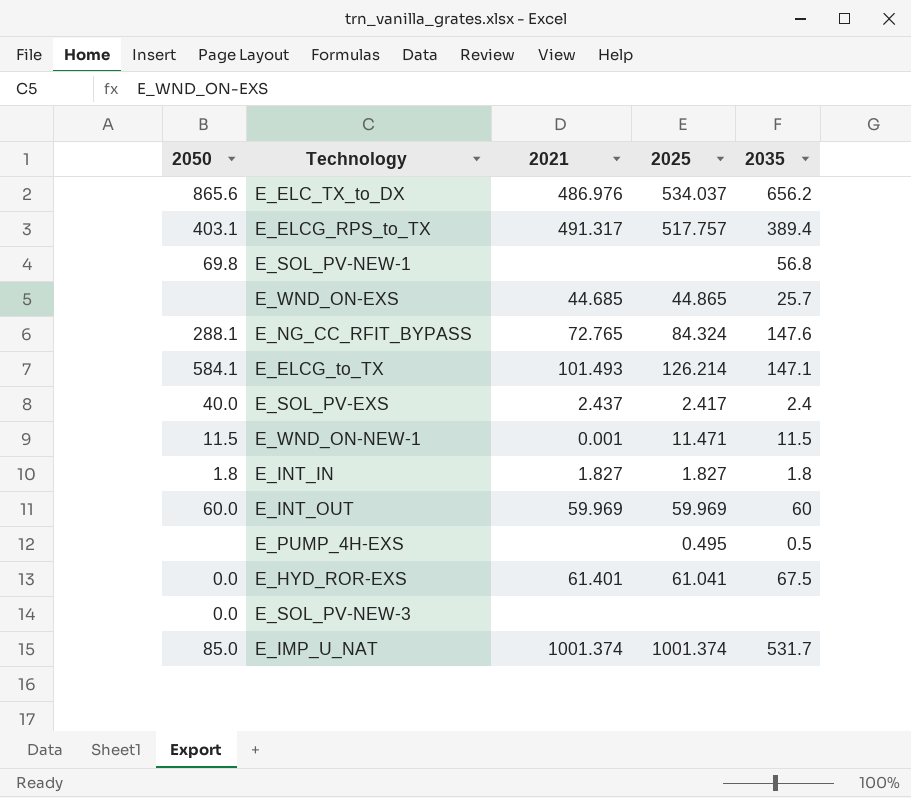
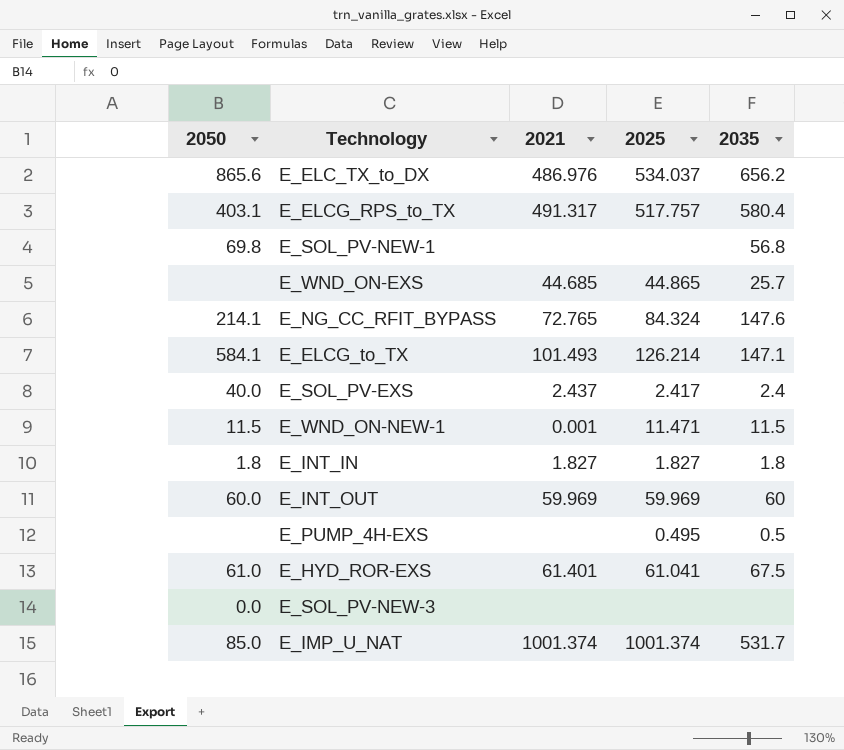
E_ELCG_RPS_to_TX | 2035: 389.4 -> 580.4
E_NG_CC_RFIT_BYPASS | 2050: 288.1 -> 214.1
E_HYD_ROR-EXS | 2050: 0.0 -> 61.0

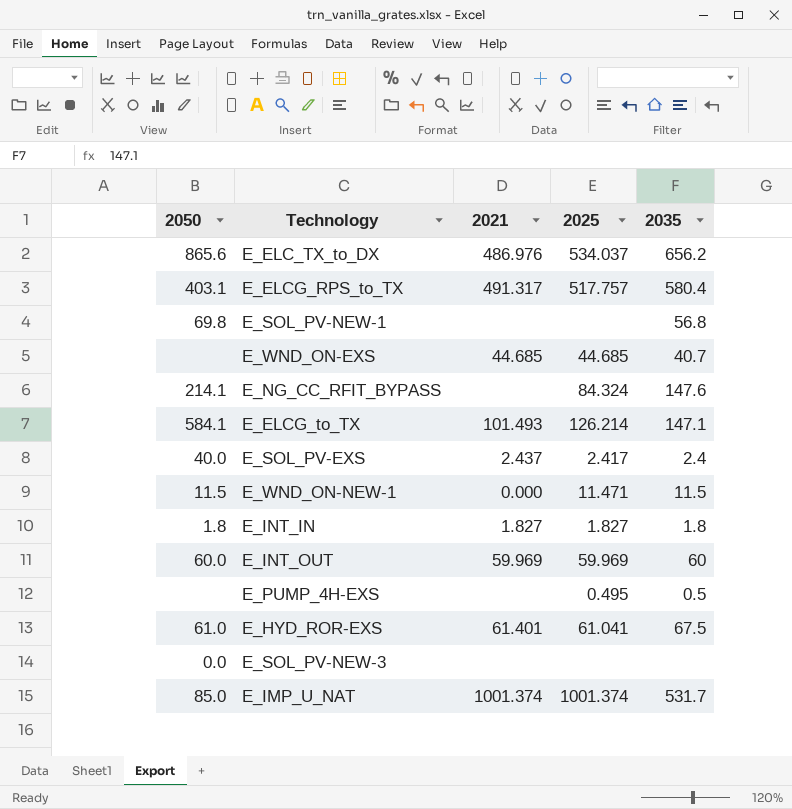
E_WND_ON-EXS | 2025: 44.865 -> 44.685
E_WND_ON-EXS | 2035: 25.7 -> 40.7
E_NG_CC_RFIT_BYPASS | 2021: 72.765 -> none
E_WND_ON-NEW-1 | 2021: 0.001 -> 0.000

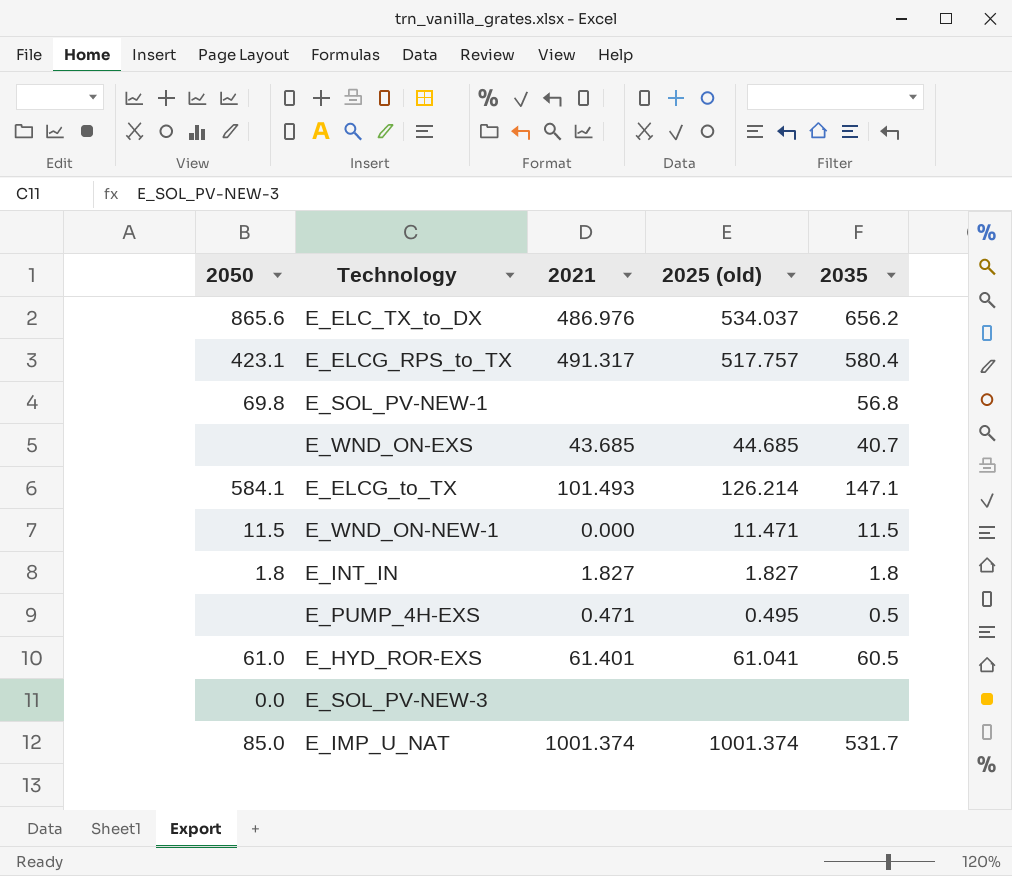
column name: 2025 -> 2025 (old)
row E_NG_CC_RFIT_BYPASS: 214.1 | none | 84.324 | 147.6 -> none
row E_SOL_PV-EXS: 40.0 | 2.437 | 2.417 | 2.4 -> none
row E_INT_OUT: 60.0 | 59.969 | 59.969 | 60 -> none
E_ELCG_RPS_to_TX | 2050: 403.1 -> 423.1
E_WND_ON-EXS | 2021: 44.685 -> 43.685
E_PUMP_4H-EXS | 2021: none -> 0.471
E_HYD_ROR-EXS | 2035: 67.5 -> 60.5

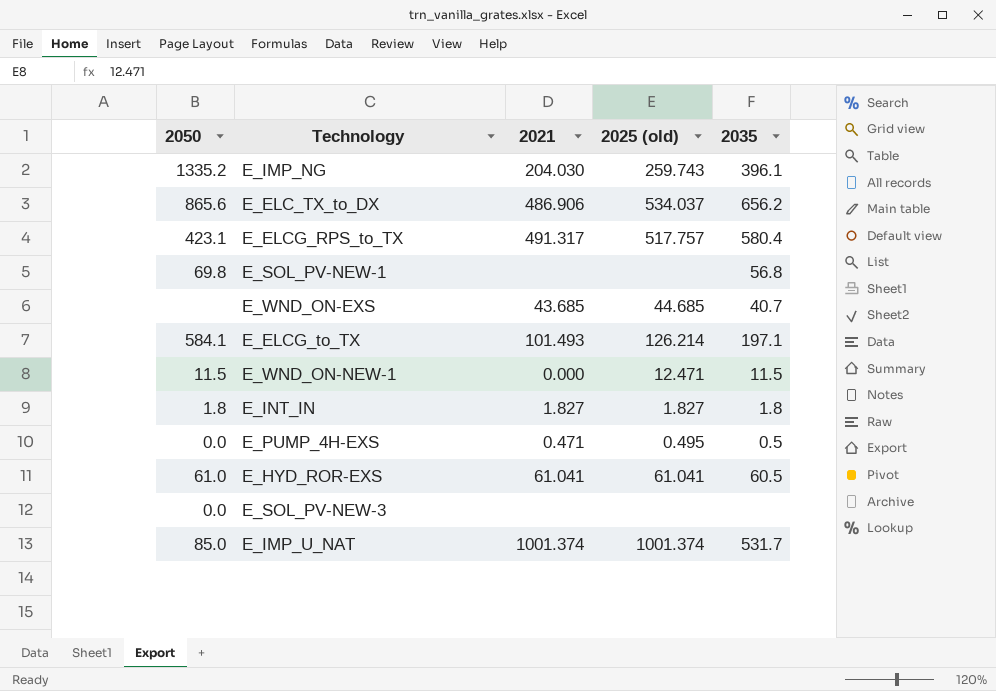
row E_IMP_NG: none -> 1335.2 | 204.030 | 259.743 | 396.1
E_ELC_TX_to_DX | 2021: 486.976 -> 486.906
E_ELCG_to_TX | 2035: 147.1 -> 197.1
E_WND_ON-NEW-1 | 2025 (old): 11.471 -> 12.471
E_PUMP_4H-EXS | 2050: none -> 0.0
E_HYD_ROR-EXS | 2021: 61.401 -> 61.041

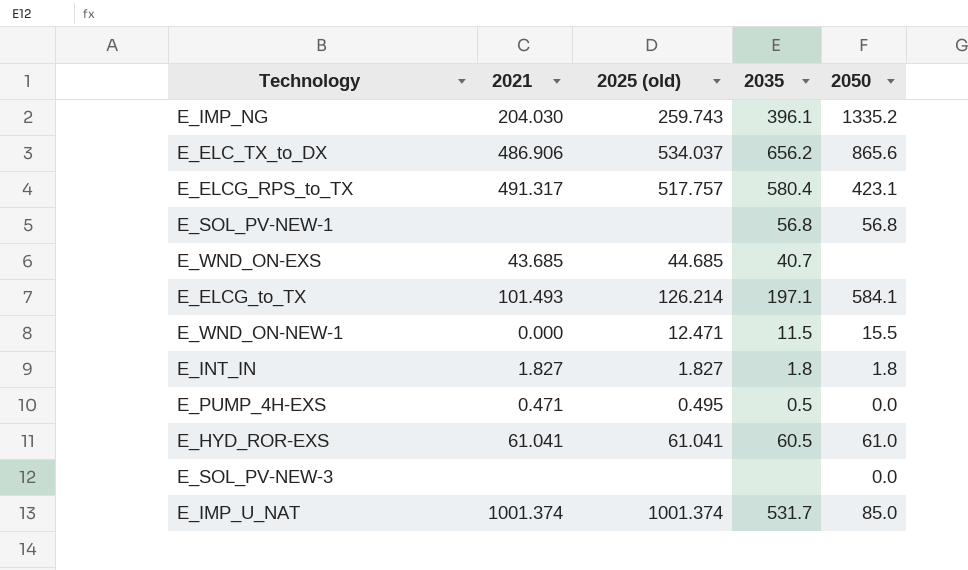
column 2050 | position: 1 -> 5
E_SOL_PV-NEW-1 | 2050: 69.8 -> 56.8
E_WND_ON-NEW-1 | 2050: 11.5 -> 15.5

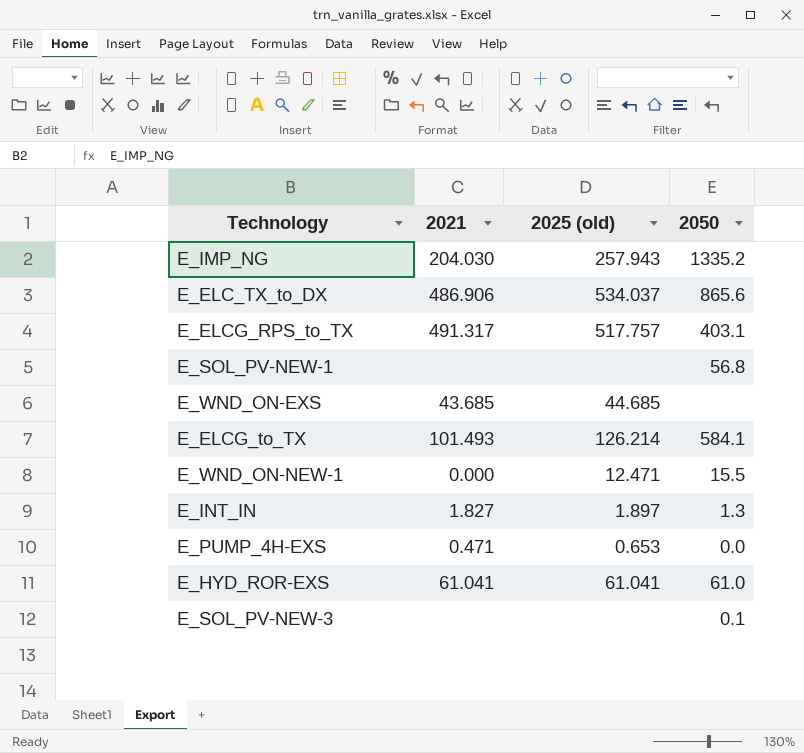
column 2035 | position: 4 -> none
row E_IMP_U_NAT: 1001.374 | 1001.374 | 531.7 | 85.0 -> none
E_IMP_NG | 2025 (old): 259.743 -> 257.943
E_ELCG_RPS_to_TX | 2050: 423.1 -> 403.1
E_INT_IN | 2025 (old): 1.827 -> 1.897
E_INT_IN | 2050: 1.8 -> 1.3
E_PUMP_4H-EXS | 2025 (old): 0.495 -> 0.653
E_SOL_PV-NEW-3 | 2050: 0.0 -> 0.1

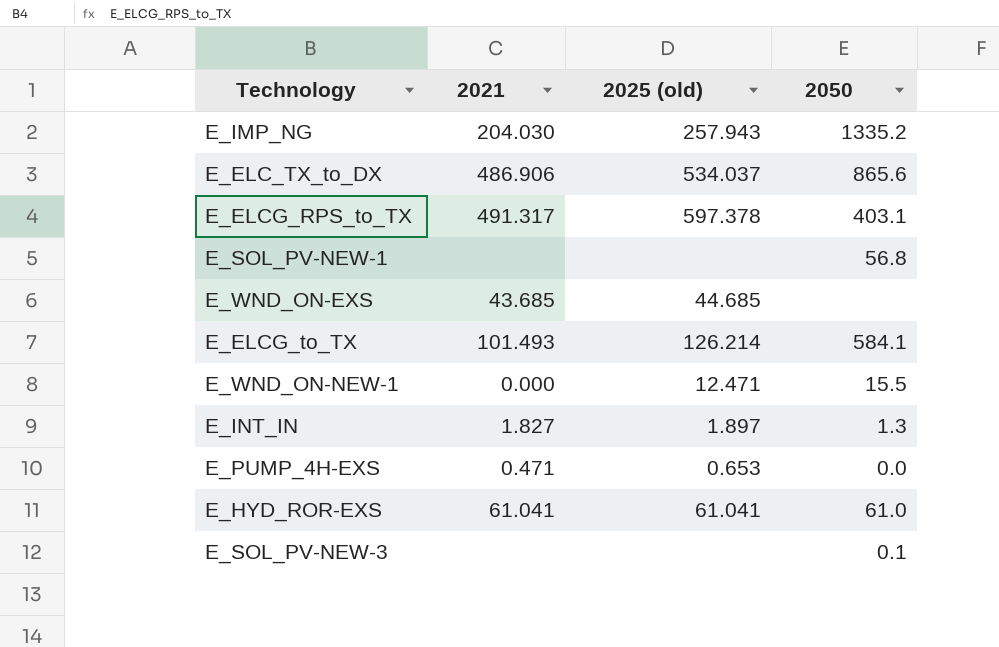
E_ELCG_RPS_to_TX | 2025 (old): 517.757 -> 597.378

